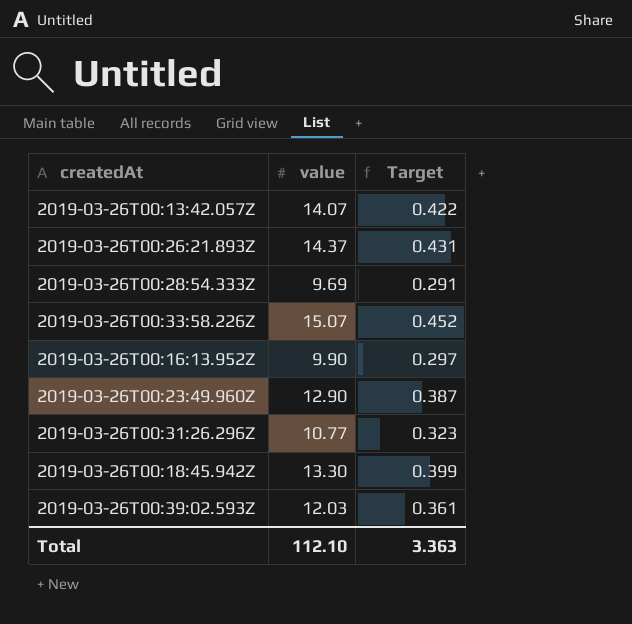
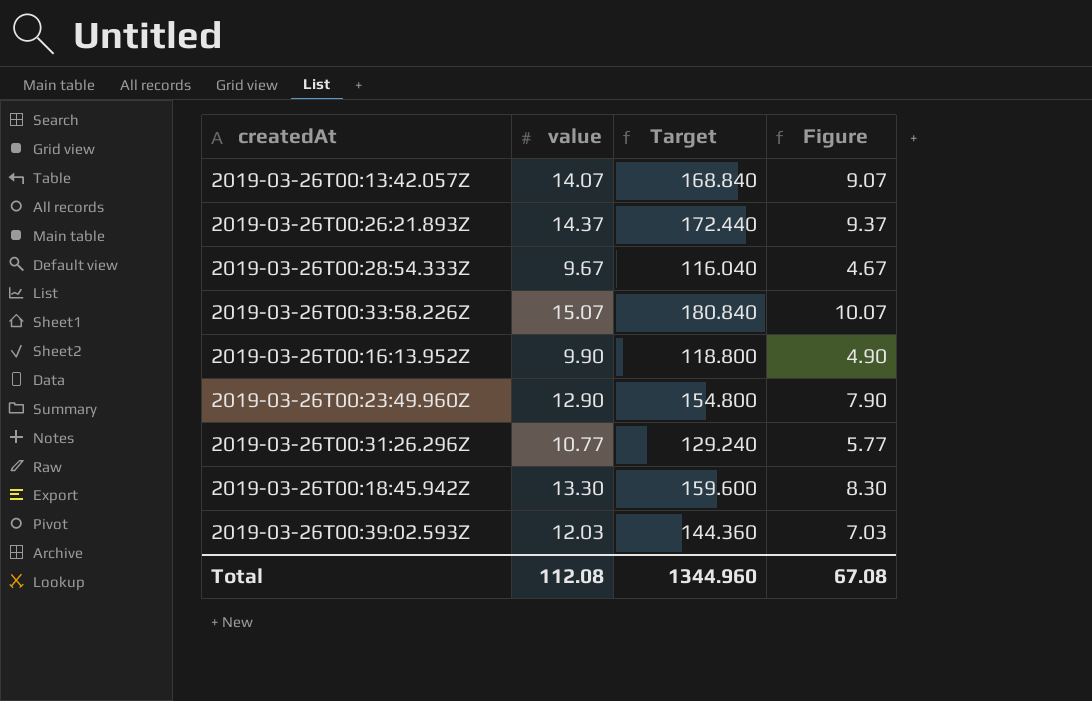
column Target | formula: [value] * 0.03 -> [value] * 12
column Figure | formula: none -> [value] - 5
2019-03-26T00:28:54.333Z | value: 9.69 -> 9.67
Total | value: 112.10 -> 112.08
Total | Target: 3.363 -> 1344.960

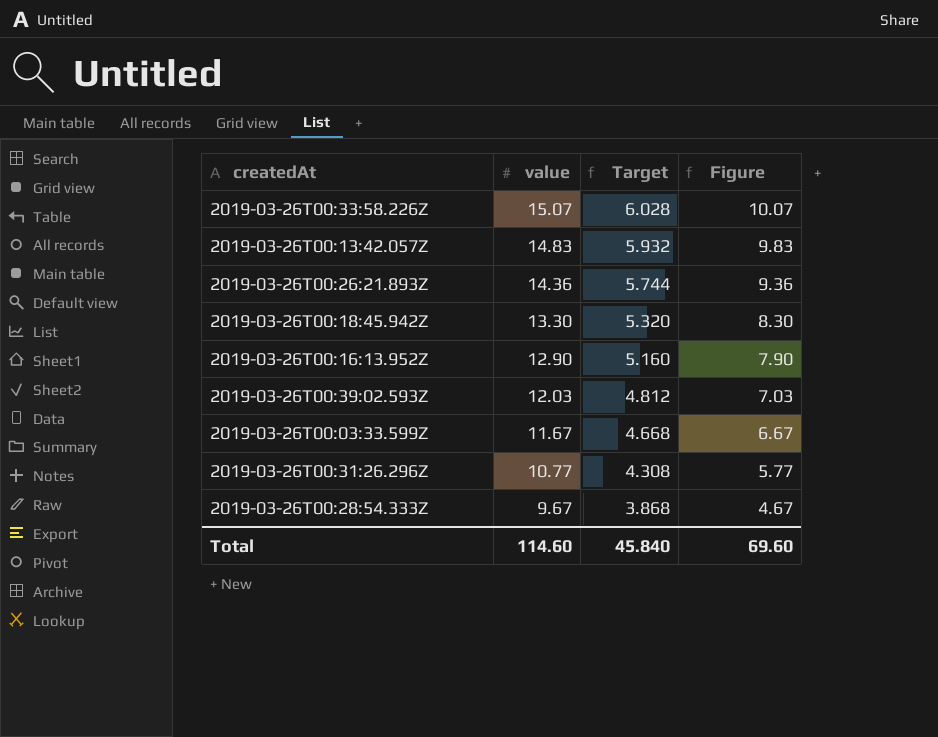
row order: none -> value descending
column Target | formula: [value] * 12 -> [value] * 0.4
row 2019-03-26T00:23:49.960Z: 12.90 | 154.800 | 7.90 -> none
2019-03-26T00:13:42.057Z | value: 14.07 -> 14.83
2019-03-26T00:13:42.057Z | Figure: 9.07 -> 9.83
2019-03-26T00:26:21.893Z | value: 14.37 -> 14.36
2019-03-26T00:26:21.893Z | Figure: 9.37 -> 9.36
2019-03-26T00:16:13.952Z | value: 9.90 -> 12.90
2019-03-26T00:16:13.952Z | Figure: 4.90 -> 7.90
row 2019-03-26T00:03:33.599Z: none -> 11.67 | 4.668 | 6.67
Total | value: 112.08 -> 114.60
Total | Target: 1344.960 -> 45.840
Total | Figure: 67.08 -> 69.60

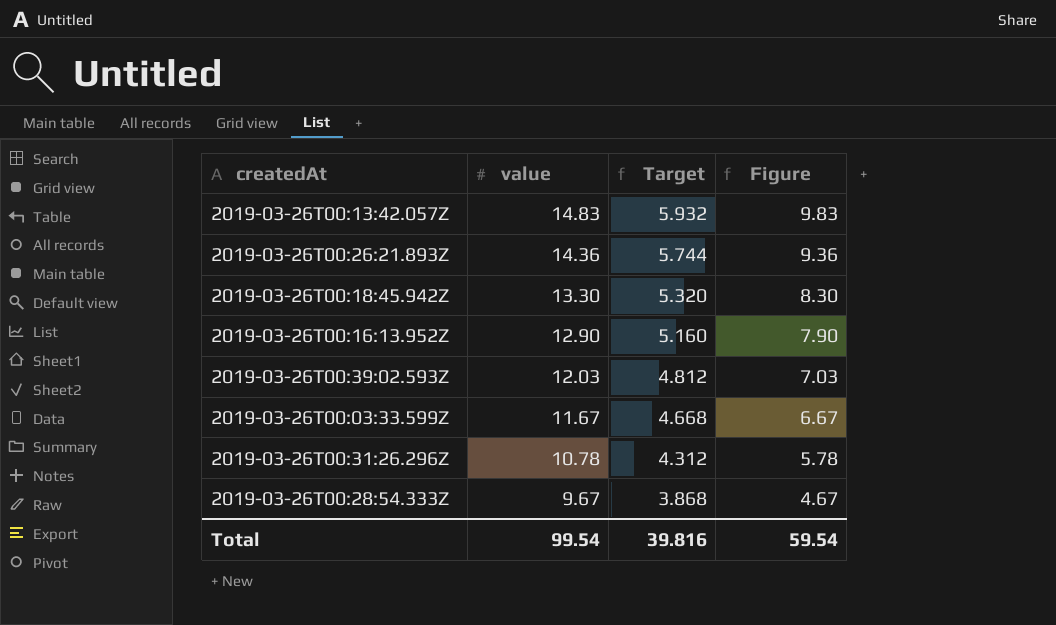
row 2019-03-26T00:33:58.226Z: 15.07 | 6.028 | 10.07 -> none
2019-03-26T00:31:26.296Z | value: 10.77 -> 10.78
2019-03-26T00:31:26.296Z | Target: 4.308 -> 4.312
2019-03-26T00:31:26.296Z | Figure: 5.77 -> 5.78
Total | value: 114.60 -> 99.54
Total | Target: 45.840 -> 39.816
Total | Figure: 69.60 -> 59.54

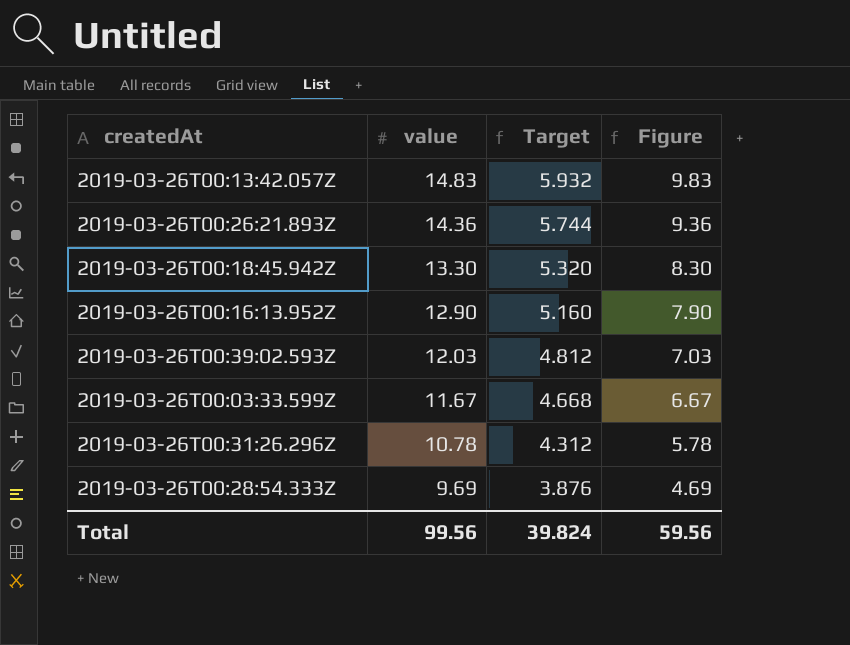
2019-03-26T00:28:54.333Z | value: 9.67 -> 9.69
2019-03-26T00:28:54.333Z | Target: 3.868 -> 3.876
2019-03-26T00:28:54.333Z | Figure: 4.67 -> 4.69
Total | value: 99.54 -> 99.56
Total | Target: 39.816 -> 39.824
Total | Figure: 59.54 -> 59.56

